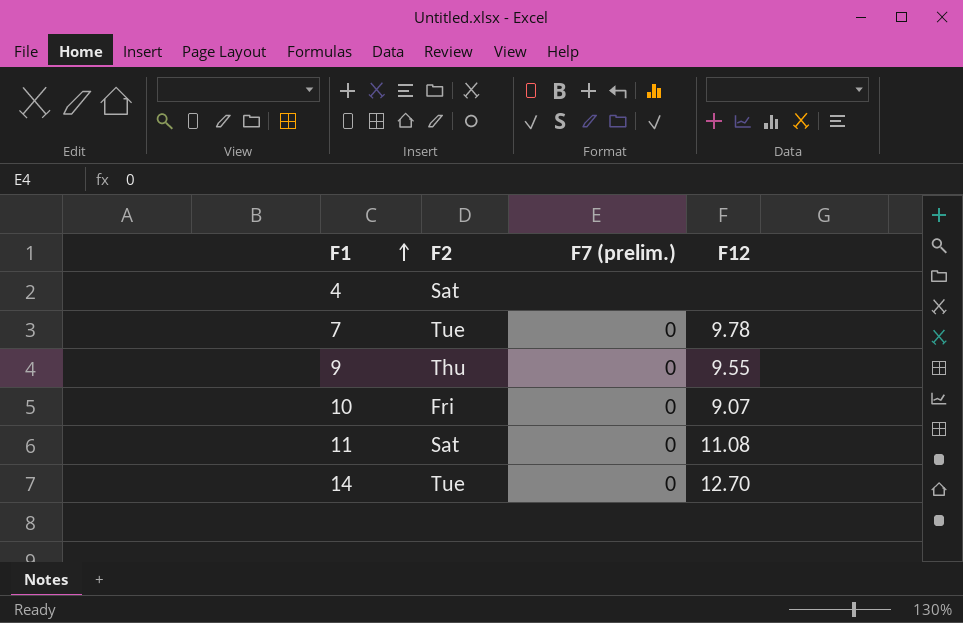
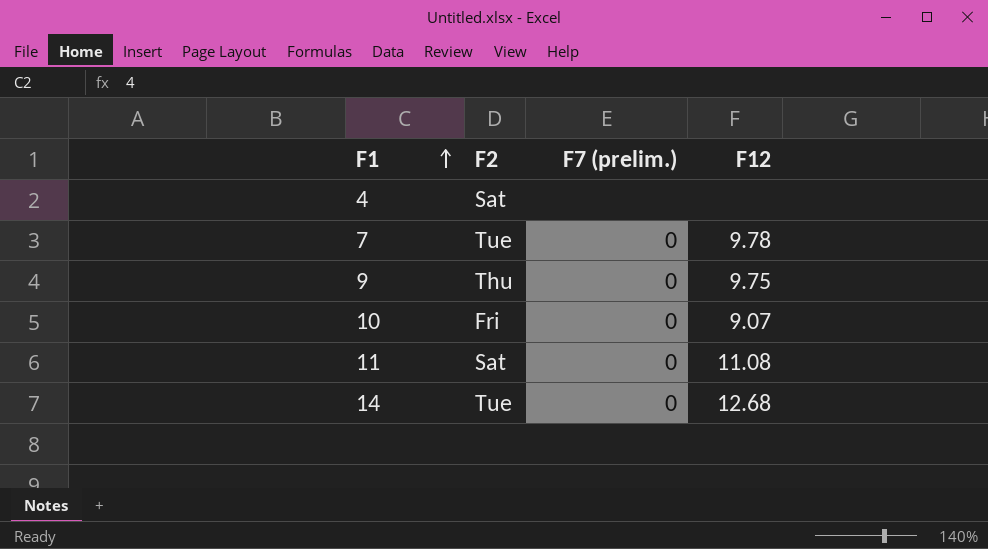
9 | F12: 9.55 -> 9.75
14 | F12: 12.70 -> 12.68

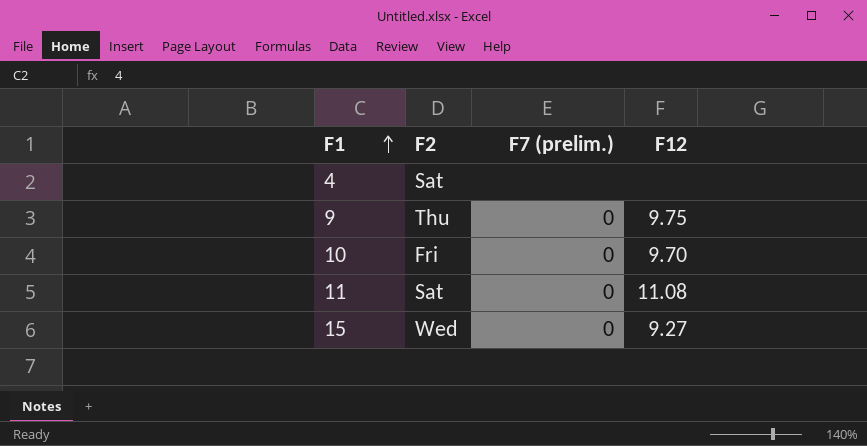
row 7: Tue | 0 | 9.78 -> none
row 14: Tue | 0 | 12.68 -> none
10 | F12: 9.07 -> 9.70
row 15: none -> Wed | 0 | 9.27

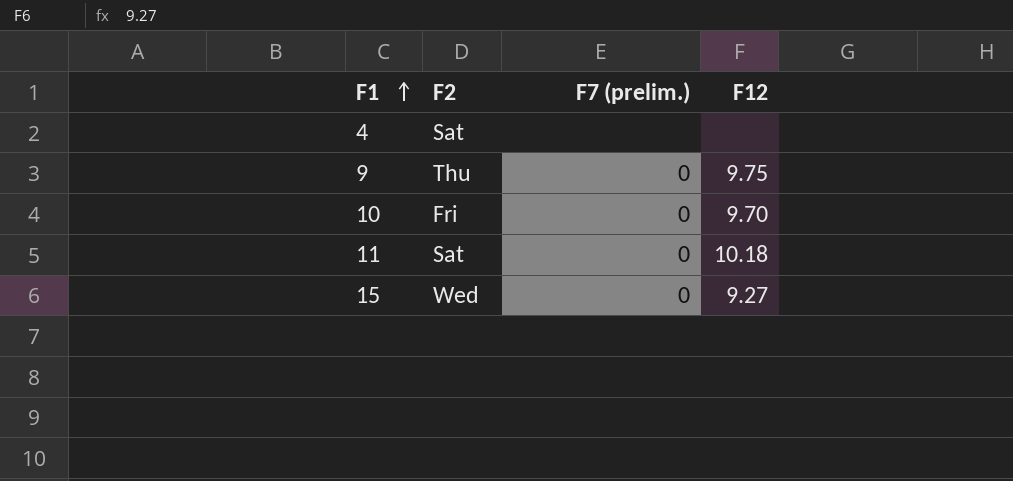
11 | F12: 11.08 -> 10.18

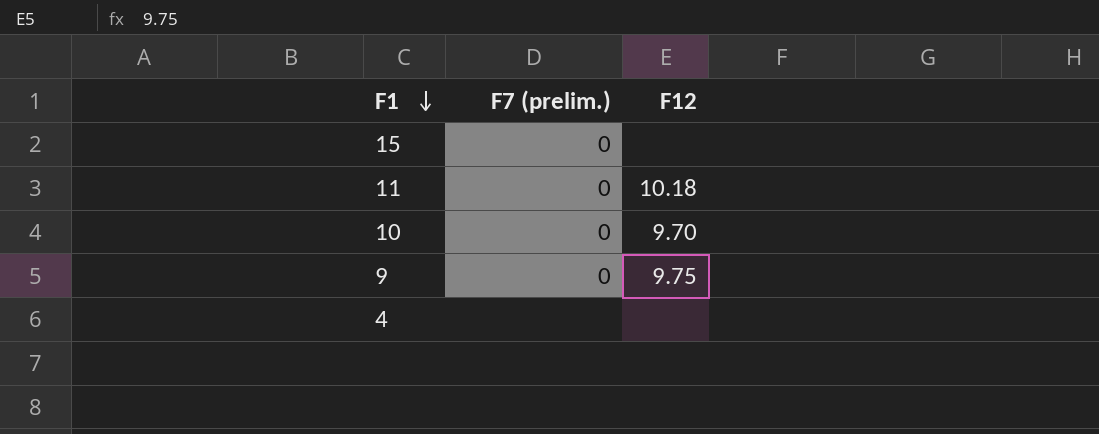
row order: F1 ascending -> F1 descending
column F2 | position: 2 -> none
15 | F12: 9.27 -> none

